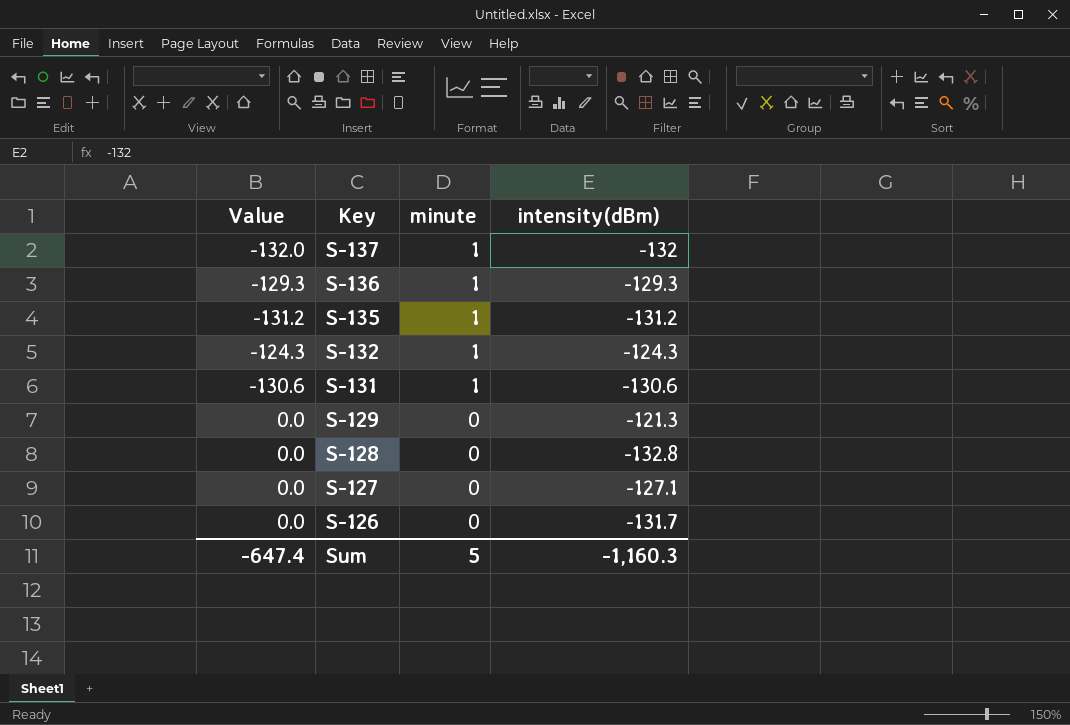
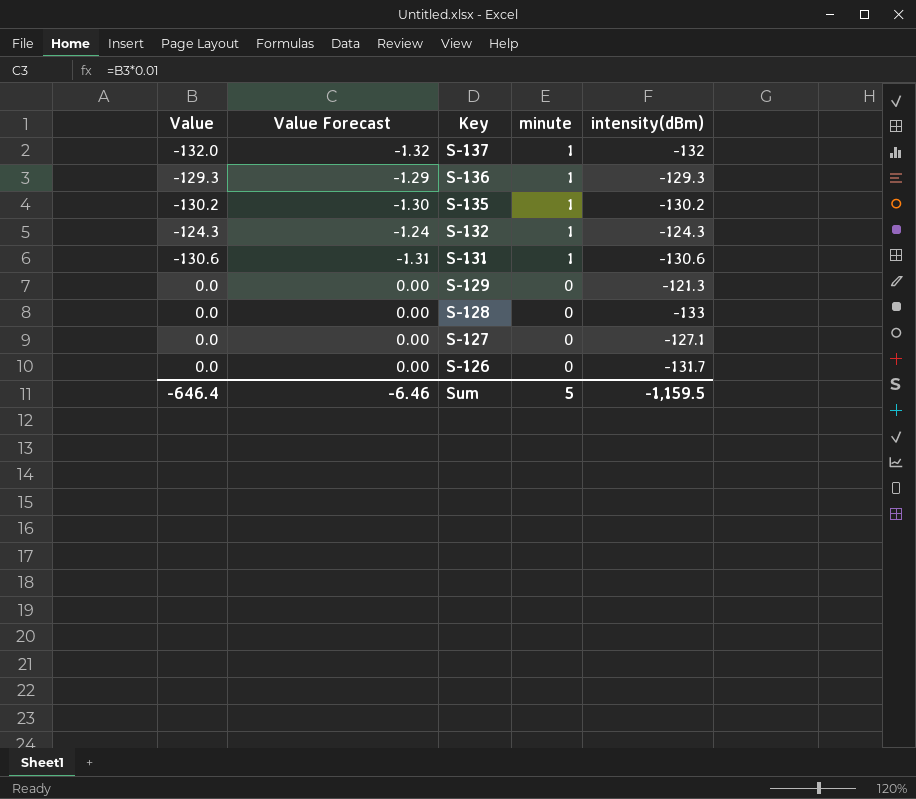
column Value Forecast | formula: none -> [Value] * 0.01
S-135 | Value: -131.2 -> -130.2
S-135 | intensity(dBm): -131.2 -> -130.2
S-128 | intensity(dBm): -132.8 -> -133
Sum | Value: -647.4 -> -646.4
Sum | intensity(dBm): -1,160.3 -> -1,159.5

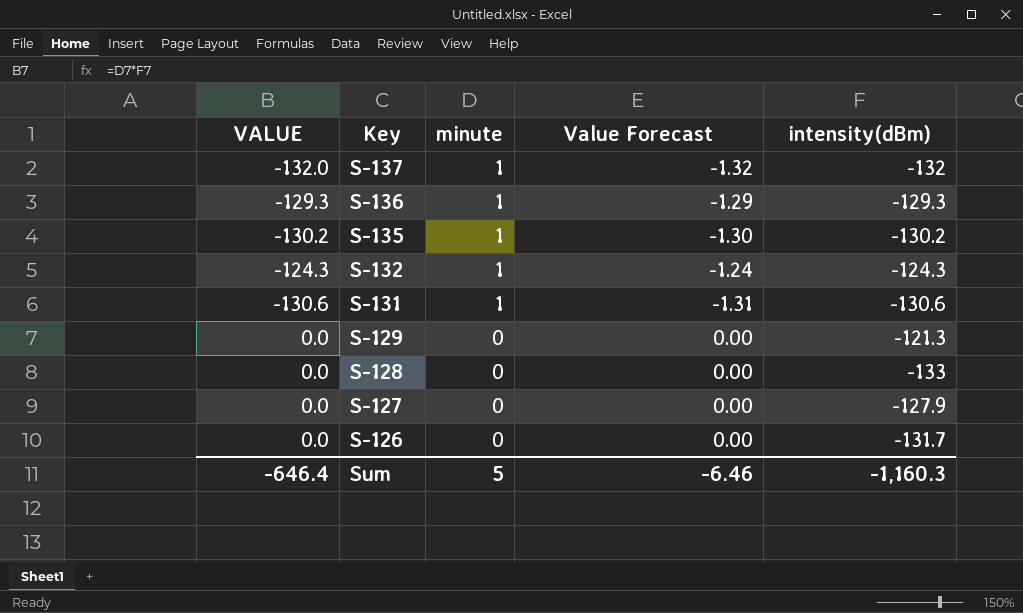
column name: Value -> VALUE
column Value Forecast | position: 2 -> 4
S-127 | intensity(dBm): -127.1 -> -127.9
Sum | intensity(dBm): -1,159.5 -> -1,160.3

